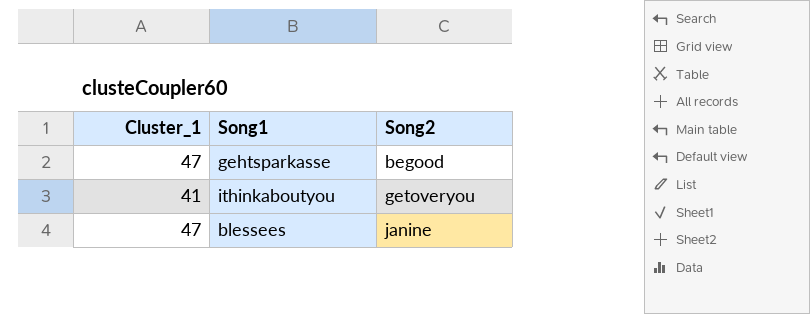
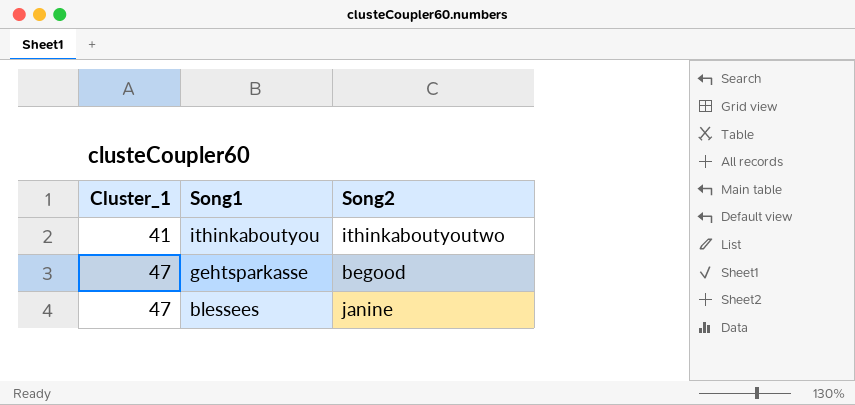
row order: Song2 ascending -> Cluster_1 ascending
ithinkaboutyou | Song2: getoveryou -> ithinkaboutyoutwo

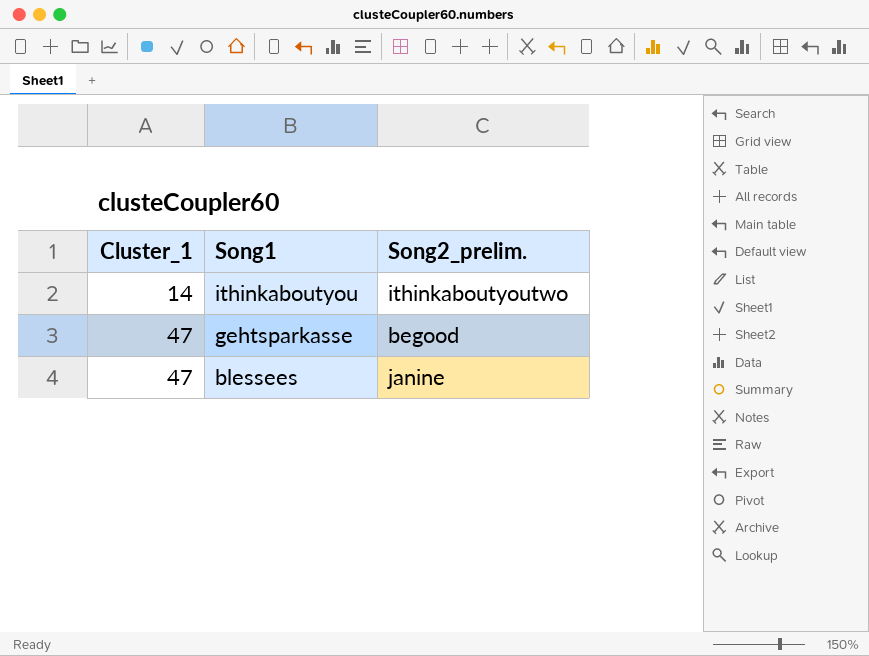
column name: Song2 -> Song2_prelim.
ithinkaboutyou | Cluster_1: 41 -> 14

